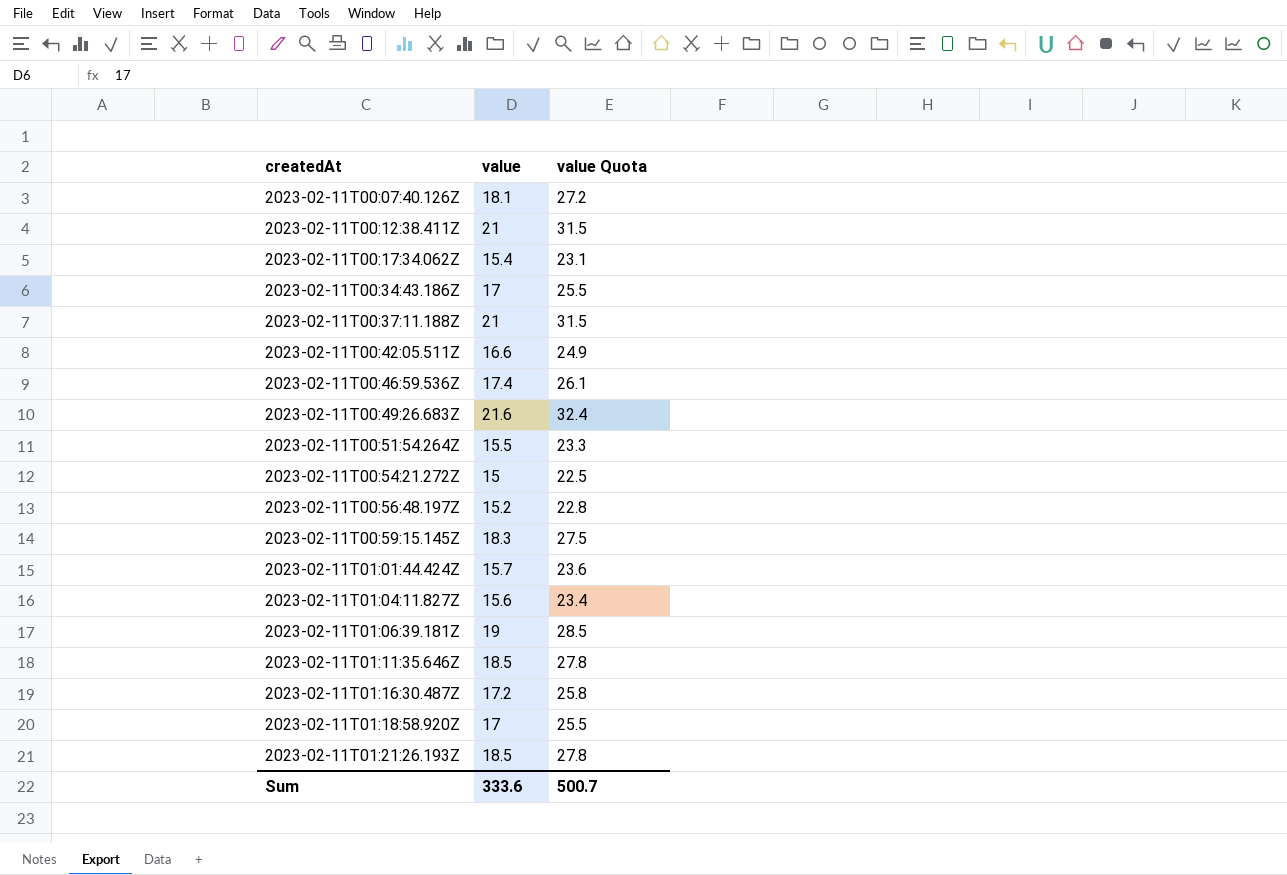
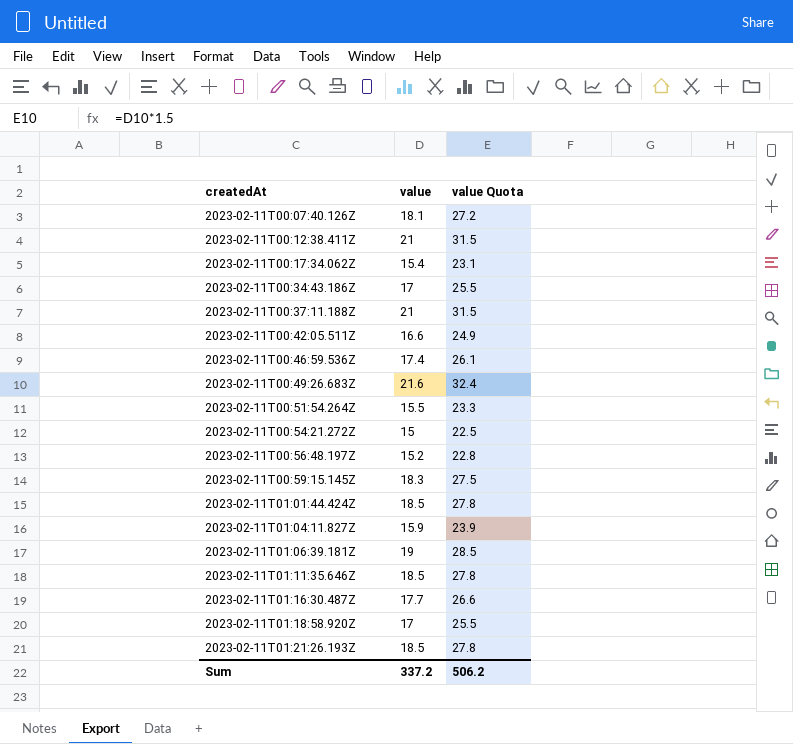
2023-02-11T01:01:44.424Z | value: 15.7 -> 18.5
2023-02-11T01:01:44.424Z | value Quota: 23.6 -> 27.8
2023-02-11T01:04:11.827Z | value: 15.6 -> 15.9
2023-02-11T01:04:11.827Z | value Quota: 23.4 -> 23.9
2023-02-11T01:16:30.487Z | value: 17.2 -> 17.7
2023-02-11T01:16:30.487Z | value Quota: 25.8 -> 26.6
Sum | value: 333.6 -> 337.2
Sum | value Quota: 500.7 -> 506.2

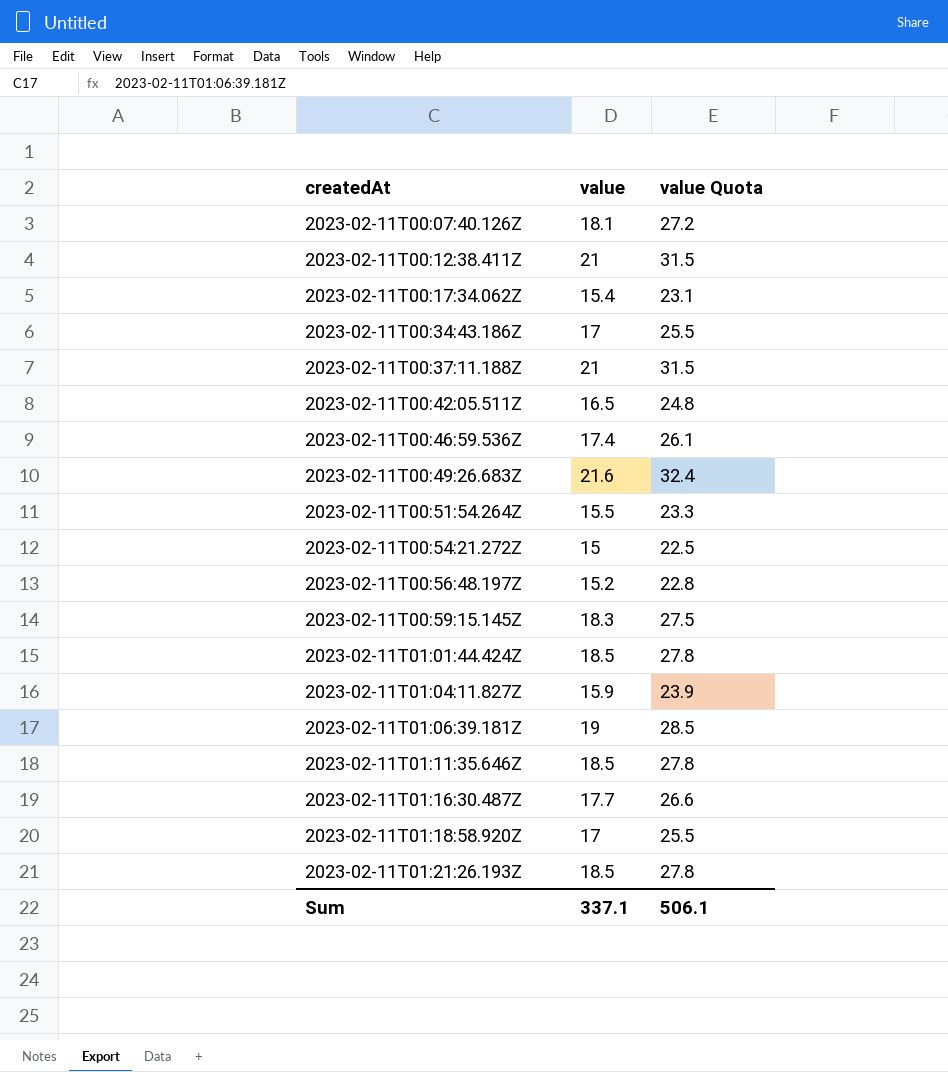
2023-02-11T00:42:05.511Z | value: 16.6 -> 16.5
2023-02-11T00:42:05.511Z | value Quota: 24.9 -> 24.8
Sum | value: 337.2 -> 337.1
Sum | value Quota: 506.2 -> 506.1

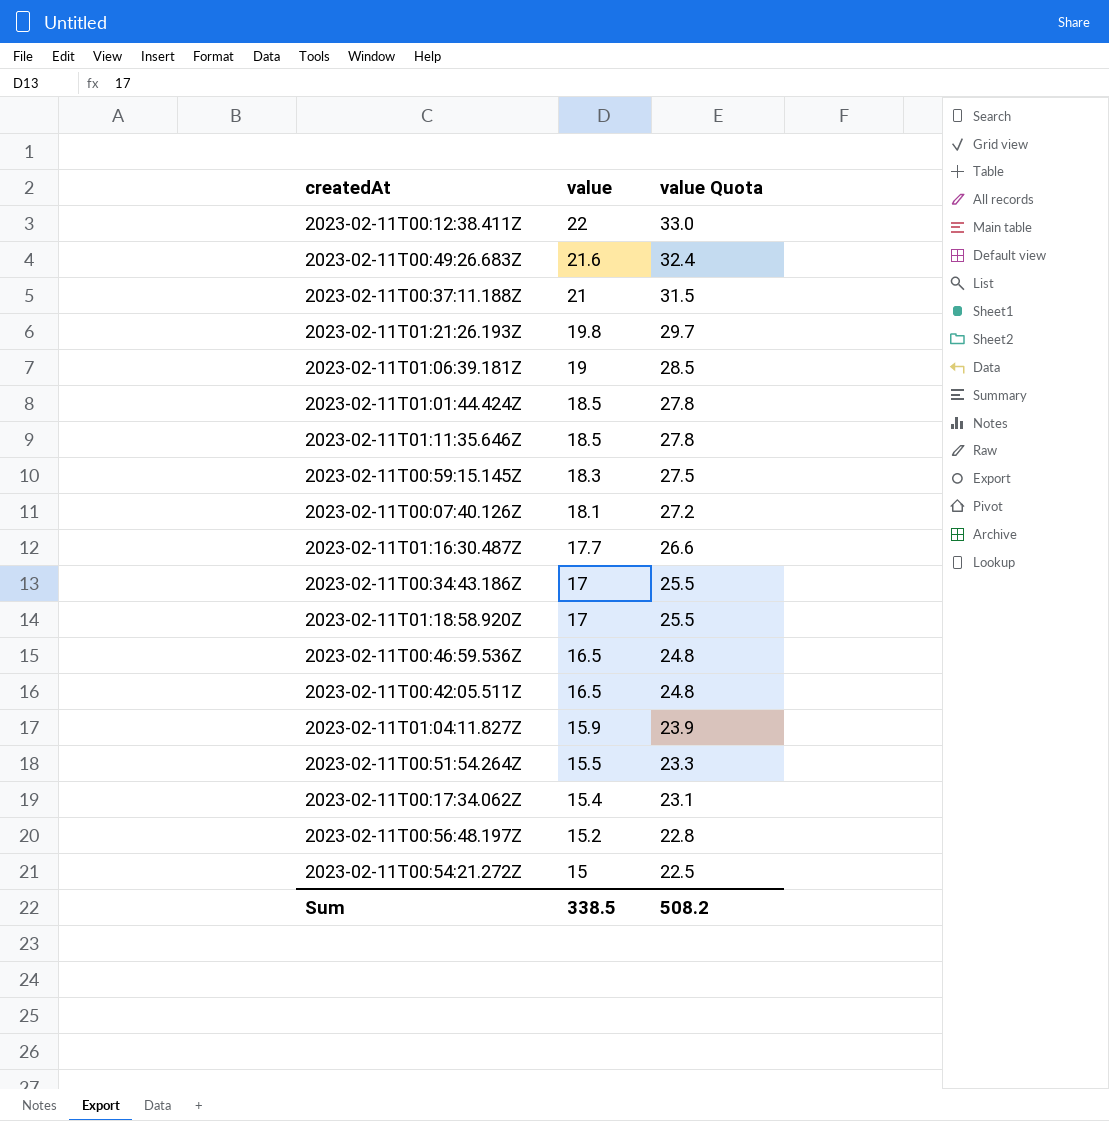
row order: createdAt ascending -> value descending
2023-02-11T00:12:38.411Z | value: 21 -> 22
2023-02-11T00:12:38.411Z | value Quota: 31.5 -> 33.0
2023-02-11T01:21:26.193Z | value: 18.5 -> 19.8
2023-02-11T01:21:26.193Z | value Quota: 27.8 -> 29.7
2023-02-11T00:46:59.536Z | value: 17.4 -> 16.5
2023-02-11T00:46:59.536Z | value Quota: 26.1 -> 24.8
Sum | value: 337.1 -> 338.5
Sum | value Quota: 506.1 -> 508.2

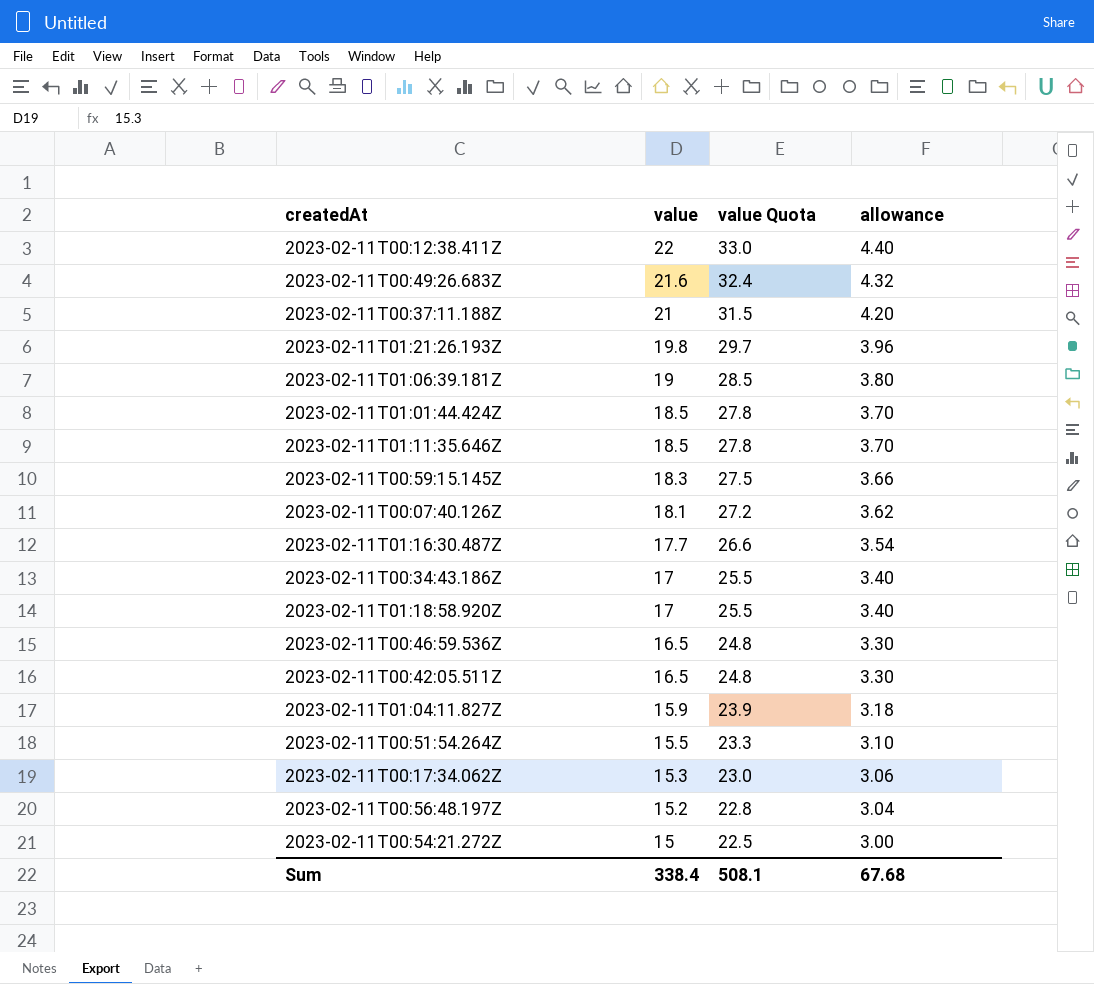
column allowance | formula: none -> [value] * 0.2
2023-02-11T00:17:34.062Z | value: 15.4 -> 15.3
2023-02-11T00:17:34.062Z | value Quota: 23.1 -> 23.0
Sum | value: 338.5 -> 338.4
Sum | value Quota: 508.2 -> 508.1

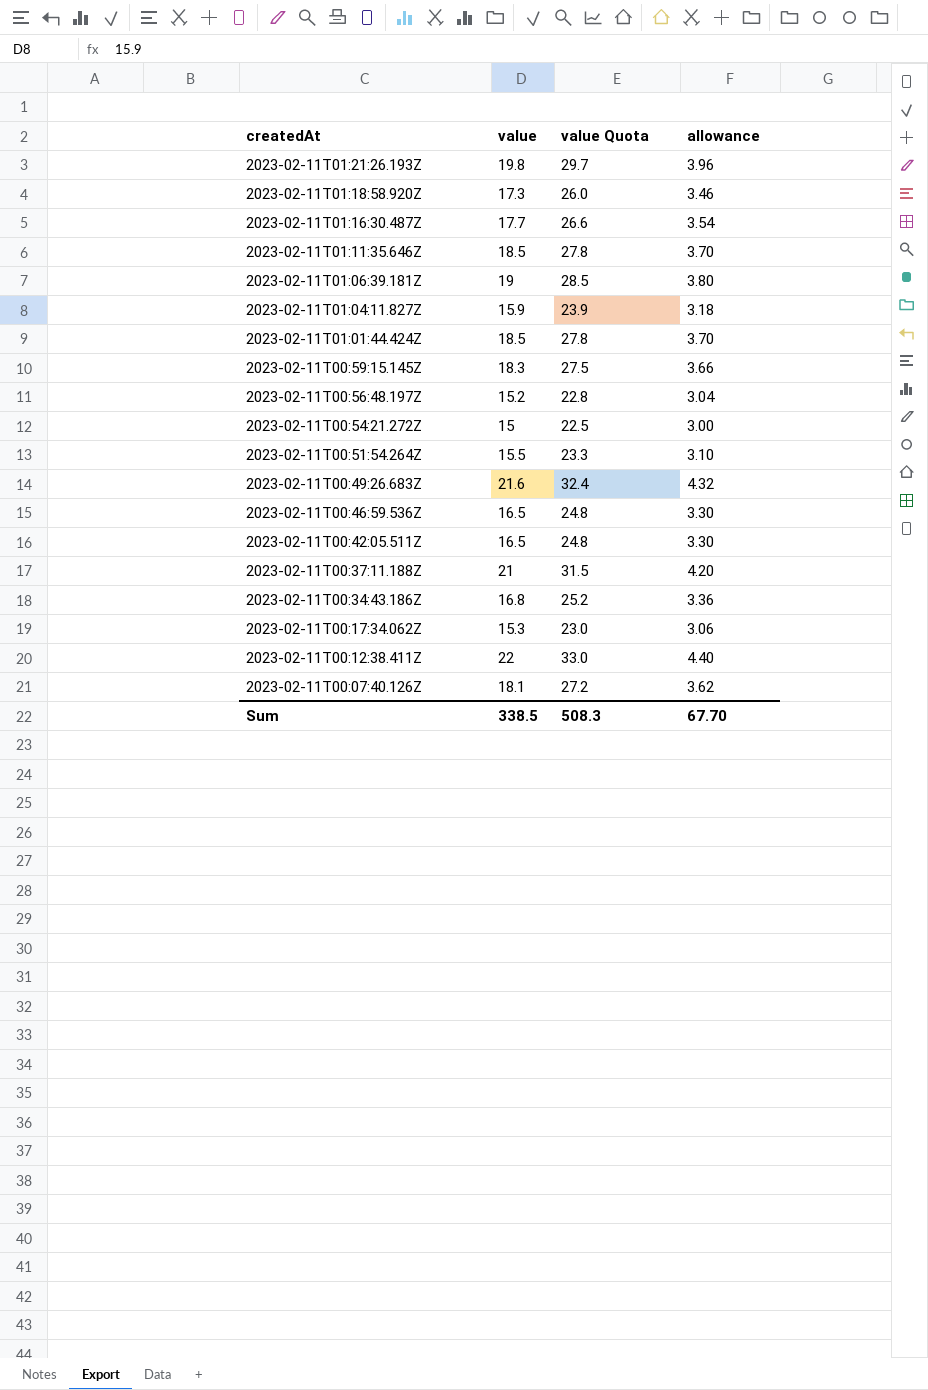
row order: value descending -> createdAt descending
2023-02-11T01:18:58.920Z | value: 17 -> 17.3
2023-02-11T01:18:58.920Z | value Quota: 25.5 -> 26.0
2023-02-11T01:18:58.920Z | allowance: 3.40 -> 3.46
2023-02-11T00:34:43.186Z | value: 17 -> 16.8
2023-02-11T00:34:43.186Z | value Quota: 25.5 -> 25.2
2023-02-11T00:34:43.186Z | allowance: 3.40 -> 3.36
Sum | value: 338.4 -> 338.5
Sum | value Quota: 508.1 -> 508.3
Sum | allowance: 67.68 -> 67.70

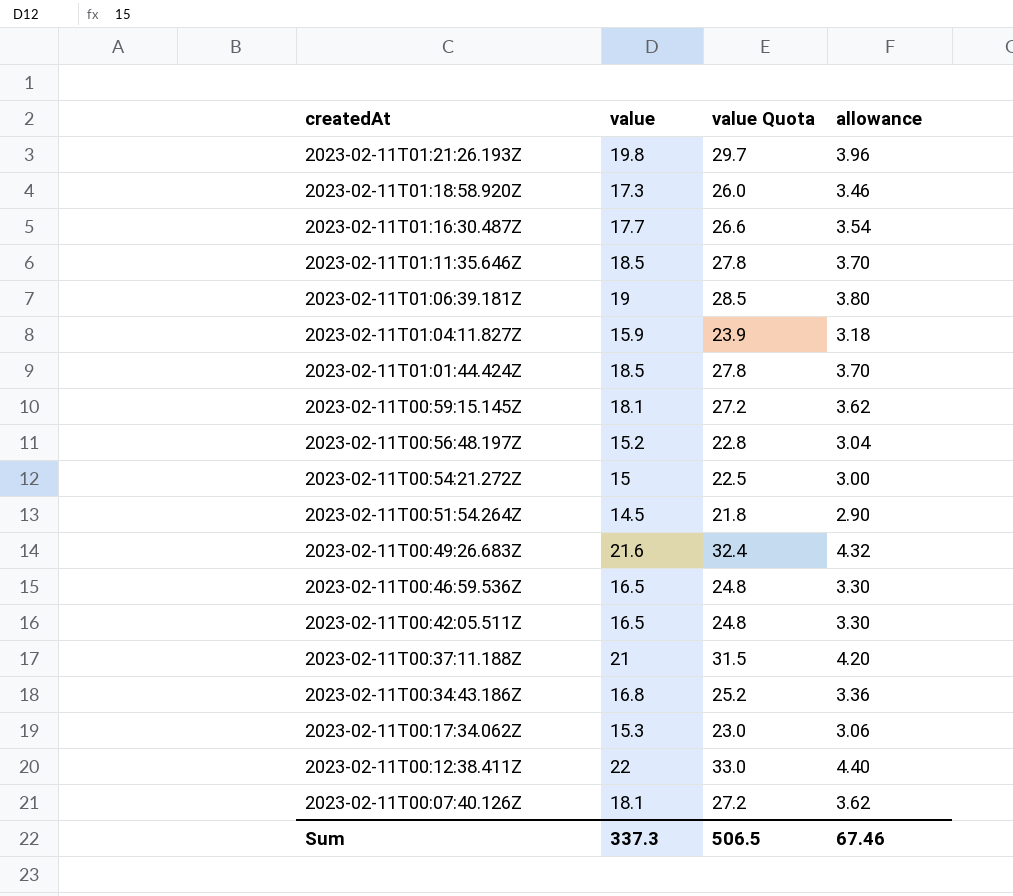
2023-02-11T00:59:15.145Z | value: 18.3 -> 18.1
2023-02-11T00:59:15.145Z | value Quota: 27.5 -> 27.2
2023-02-11T00:59:15.145Z | allowance: 3.66 -> 3.62
2023-02-11T00:51:54.264Z | value: 15.5 -> 14.5
2023-02-11T00:51:54.264Z | value Quota: 23.3 -> 21.8
2023-02-11T00:51:54.264Z | allowance: 3.10 -> 2.90
Sum | value: 338.5 -> 337.3
Sum | value Quota: 508.3 -> 506.5
Sum | allowance: 67.70 -> 67.46

